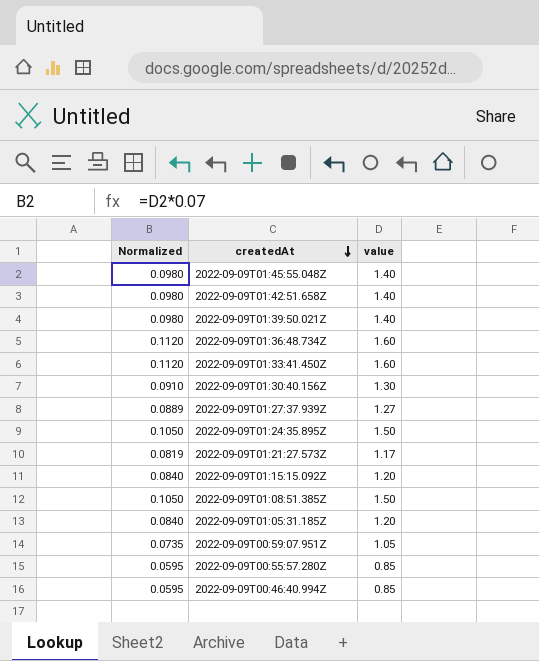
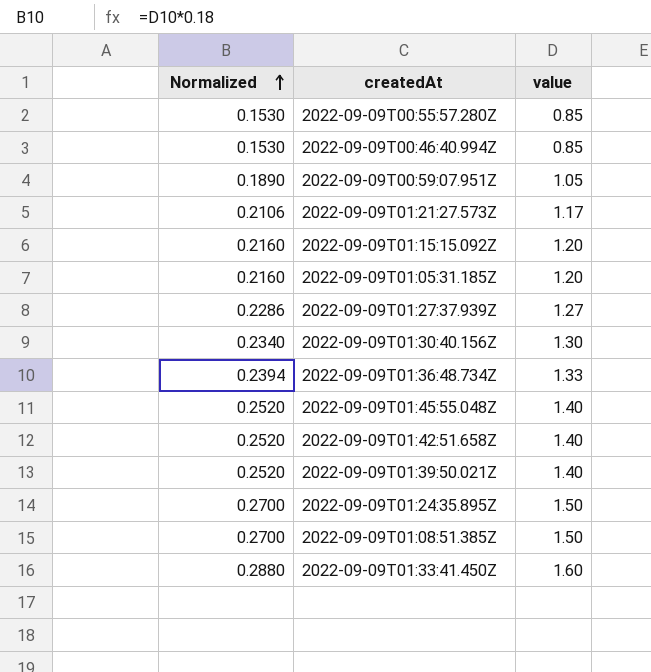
row order: createdAt descending -> Normalized ascending
column Normalized | formula: [value] * 0.07 -> [value] * 0.18
2022-09-09T01:36:48.734Z | value: 1.60 -> 1.33

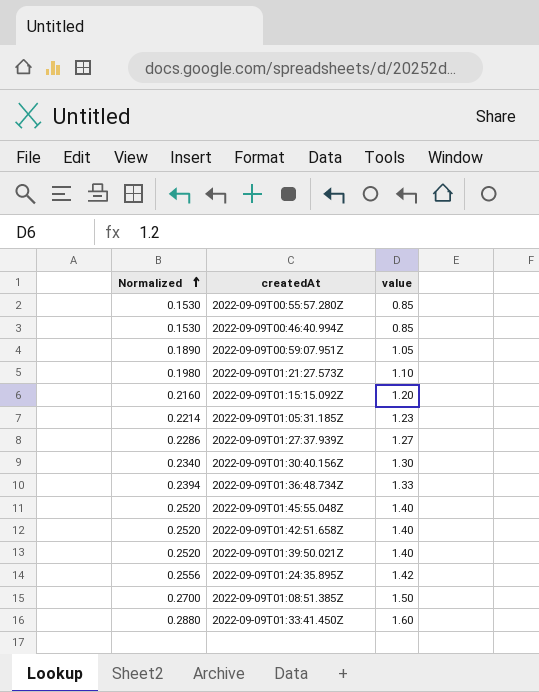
2022-09-09T01:21:27.573Z | Normalized: 0.2106 -> 0.1980
2022-09-09T01:21:27.573Z | value: 1.17 -> 1.10
2022-09-09T01:05:31.185Z | Normalized: 0.2160 -> 0.2214
2022-09-09T01:05:31.185Z | value: 1.20 -> 1.23
2022-09-09T01:24:35.895Z | Normalized: 0.2700 -> 0.2556
2022-09-09T01:24:35.895Z | value: 1.50 -> 1.42

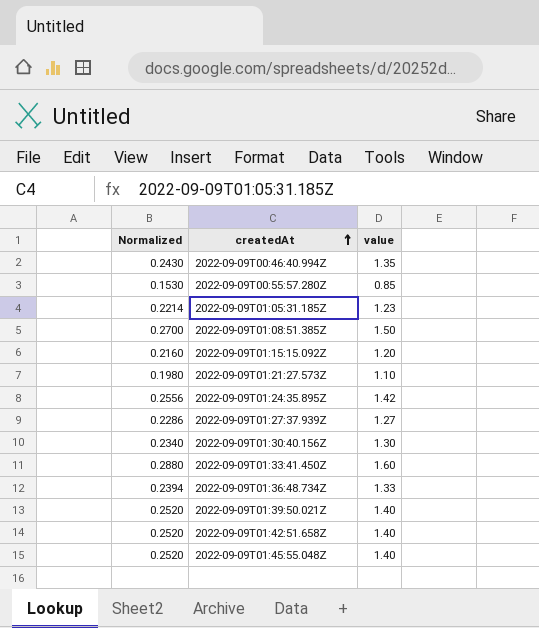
row order: Normalized ascending -> createdAt ascending
row 2022-09-09T00:59:07.951Z: 0.1890 | 1.05 -> none
2022-09-09T00:46:40.994Z | Normalized: 0.1530 -> 0.2430
2022-09-09T00:46:40.994Z | value: 0.85 -> 1.35

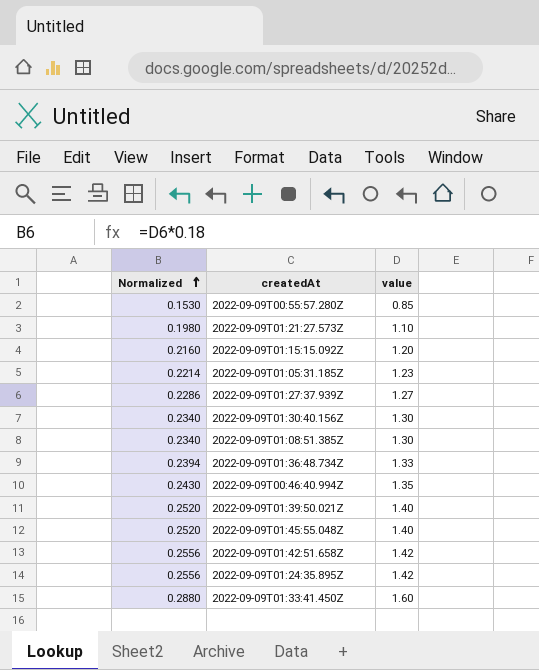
row order: createdAt ascending -> Normalized ascending
2022-09-09T01:08:51.385Z | Normalized: 0.2700 -> 0.2340
2022-09-09T01:08:51.385Z | value: 1.50 -> 1.30
2022-09-09T01:42:51.658Z | Normalized: 0.2520 -> 0.2556
2022-09-09T01:42:51.658Z | value: 1.40 -> 1.42

